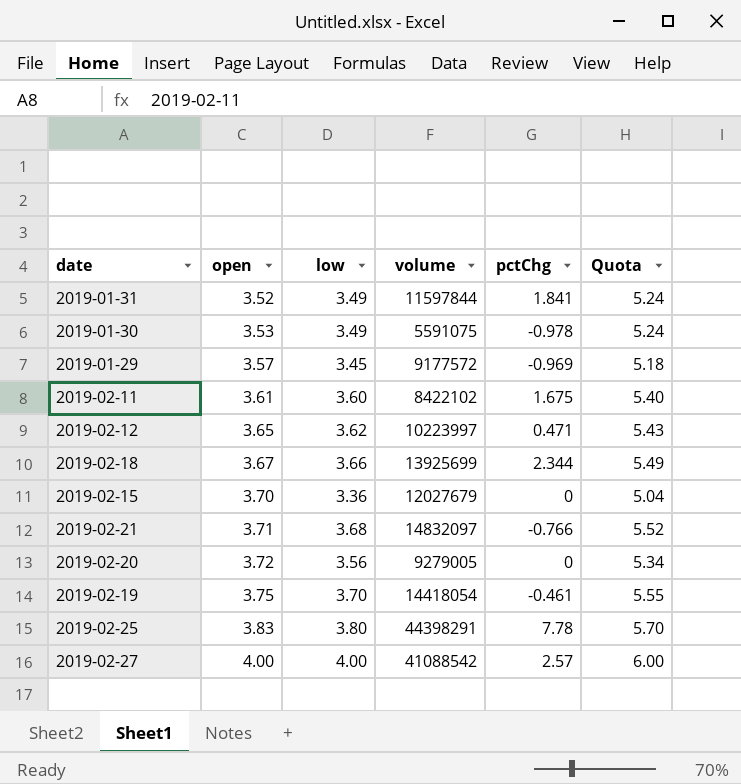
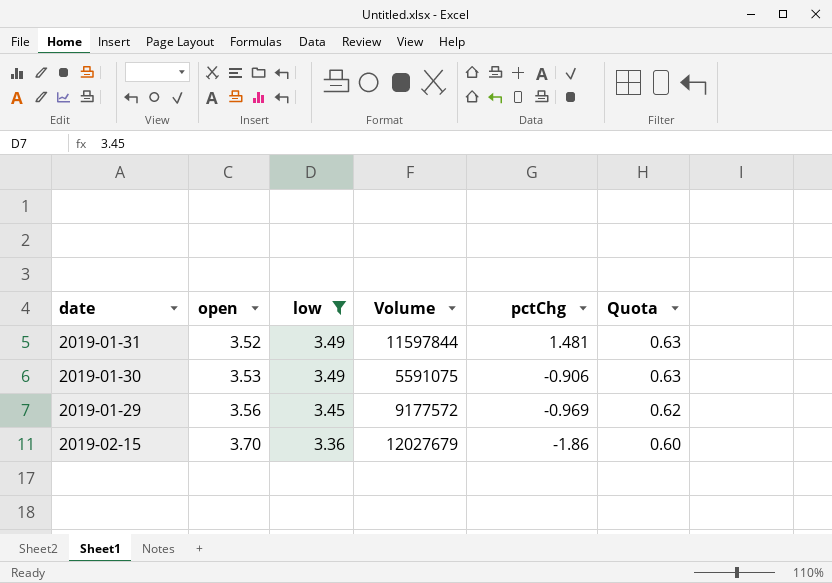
filter: none -> low <= 3.49
column name: volume -> Volume
column Quota | formula: [low] * 1.5 -> [low] * 0.18
2019-01-31 | pctChg: 1.841 -> 1.481
2019-01-30 | pctChg: -0.978 -> -0.906
2019-01-29 | open: 3.57 -> 3.56
2019-02-15 | pctChg: 0 -> -1.86

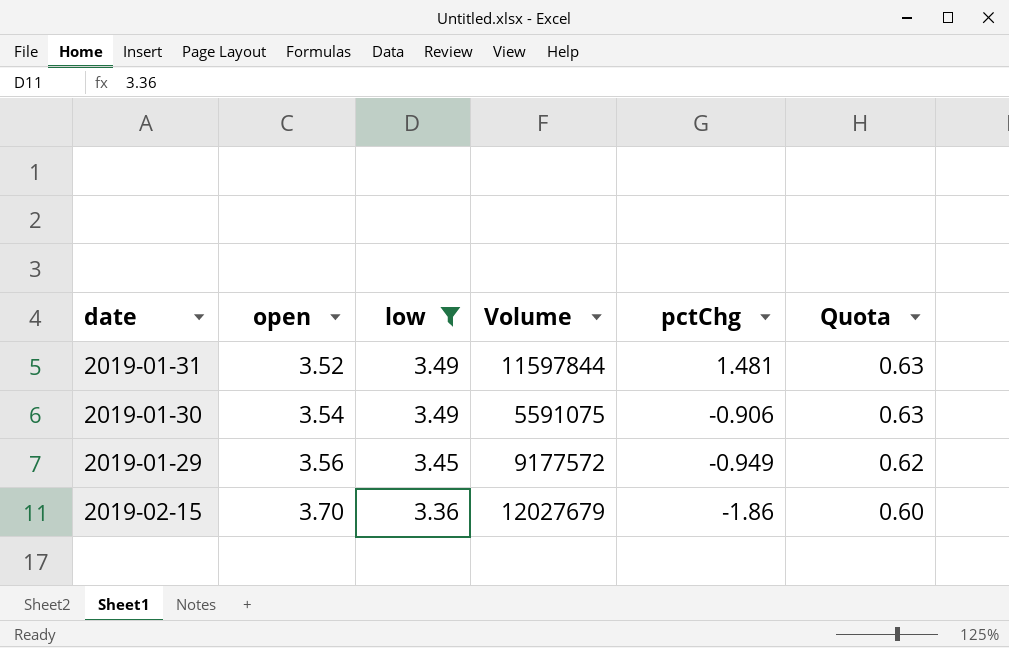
2019-01-30 | open: 3.53 -> 3.54
2019-01-29 | pctChg: -0.969 -> -0.949

